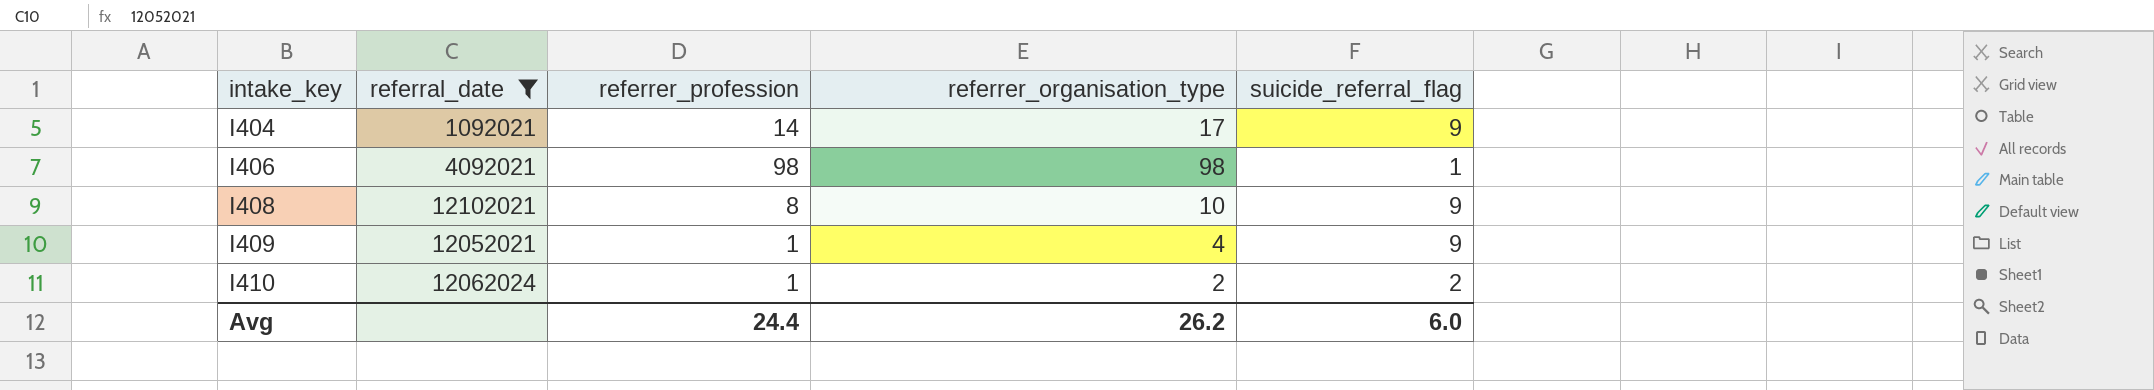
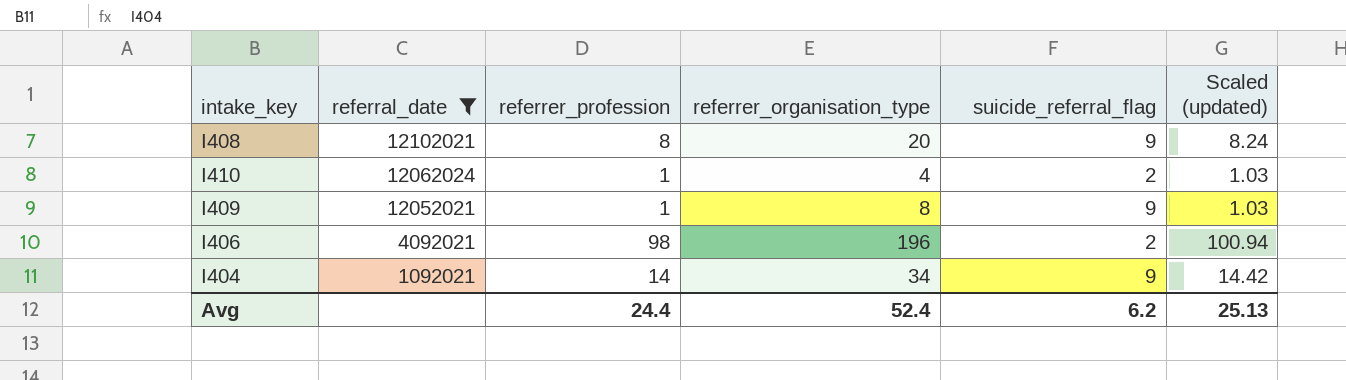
row order: intake_key ascending -> referral_date descending
column Scaled (updated) | formula: none -> [referrer_profession] * 1.03
I408 | referrer_organisation_type: 10 -> 20
I410 | referrer_organisation_type: 2 -> 4
I409 | referrer_organisation_type: 4 -> 8
I406 | referrer_organisation_type: 98 -> 196
I406 | suicide_referral_flag: 1 -> 2
I404 | referrer_organisation_type: 17 -> 34
Avg | referrer_organisation_type: 26.2 -> 52.4
Avg | suicide_referral_flag: 6.0 -> 6.2

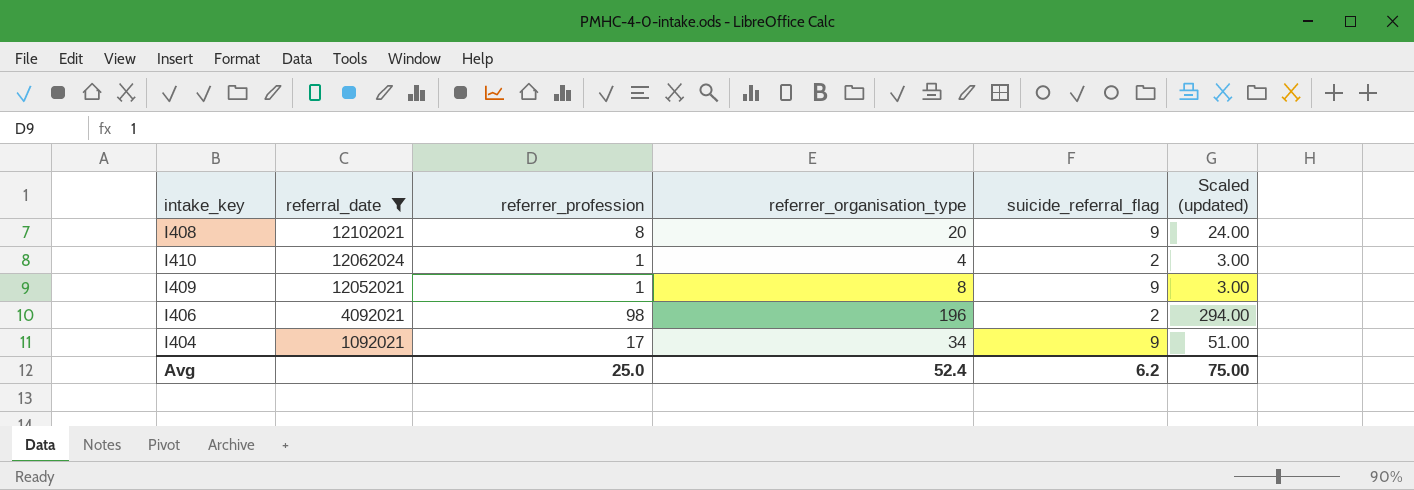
column Scaled (updated) | formula: [referrer_profession] * 1.03 -> [referrer_profession] * 3
I404 | referrer_profession: 14 -> 17
Avg | referrer_profession: 24.4 -> 25.0
Avg | Scaled (updated): 25.13 -> 75.00

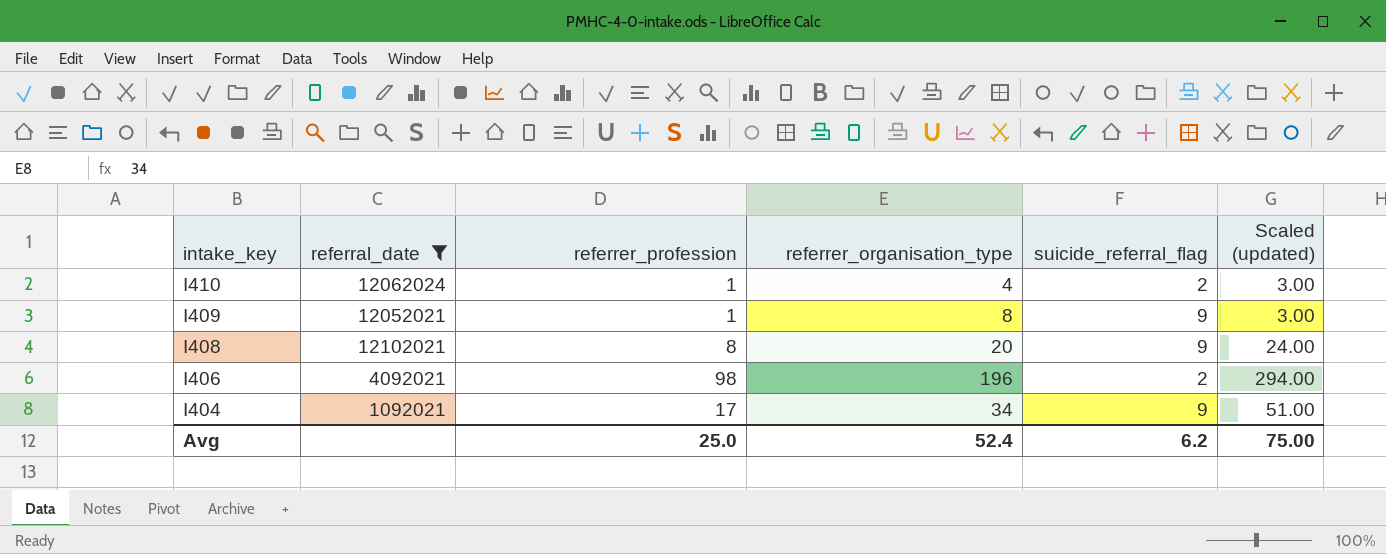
row order: referral_date descending -> intake_key descending

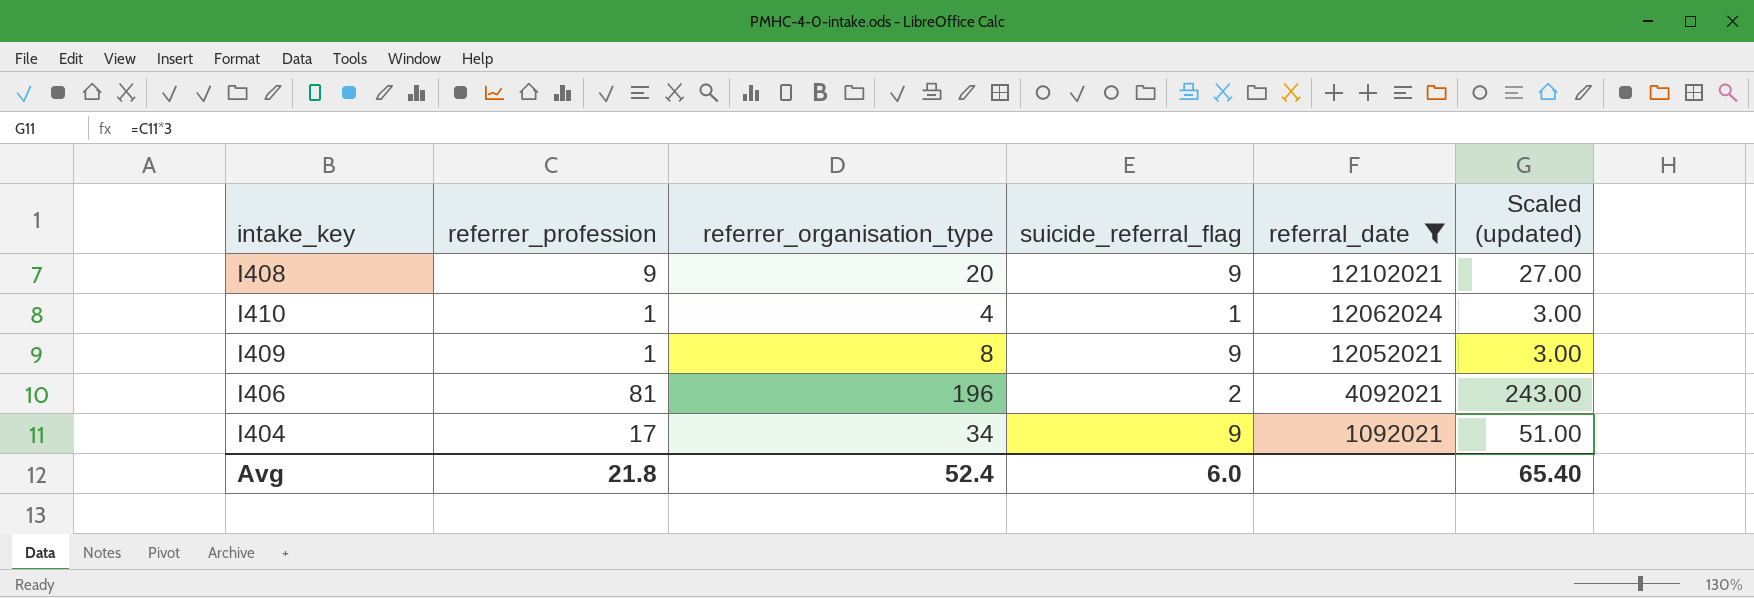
row order: intake_key descending -> referral_date descending
column referral_date | position: 2 -> 5
I408 | referrer_profession: 8 -> 9
I408 | Scaled (updated): 24.00 -> 27.00
I410 | suicide_referral_flag: 2 -> 1
I406 | referrer_profession: 98 -> 81
I406 | Scaled (updated): 294.00 -> 243.00
Avg | referrer_profession: 25.0 -> 21.8
Avg | suicide_referral_flag: 6.2 -> 6.0
Avg | Scaled (updated): 75.00 -> 65.40

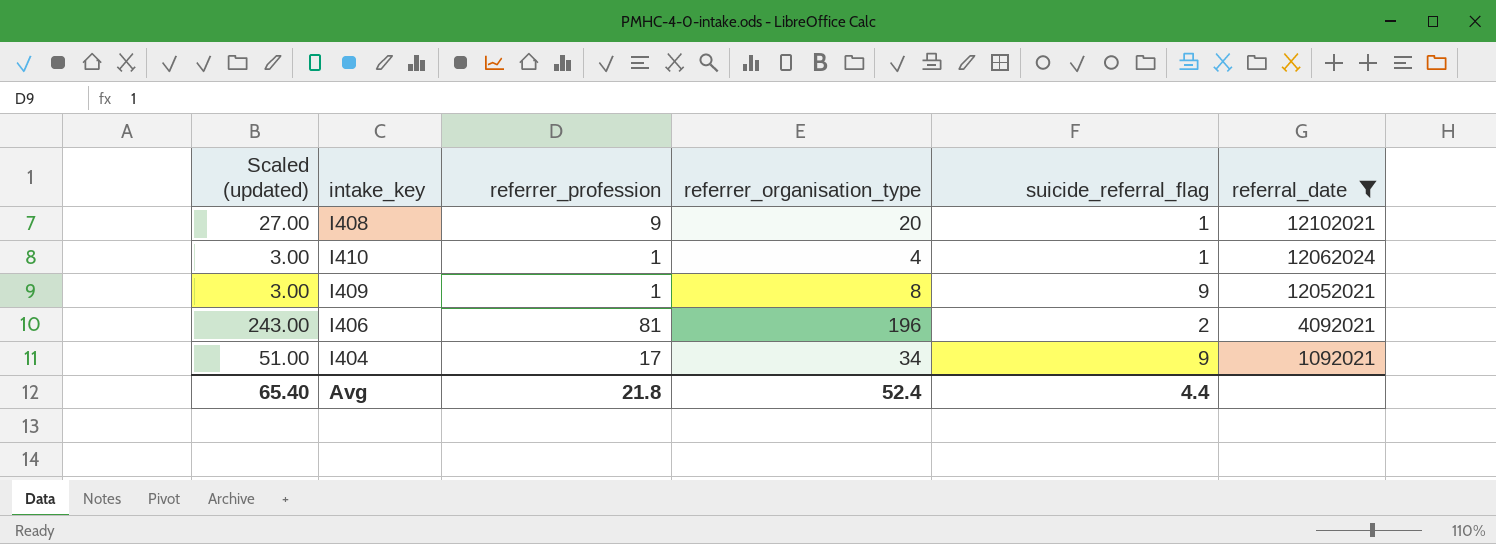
column Scaled (updated) | position: 6 -> 1
I408 | suicide_referral_flag: 9 -> 1
Avg | suicide_referral_flag: 6.0 -> 4.4

